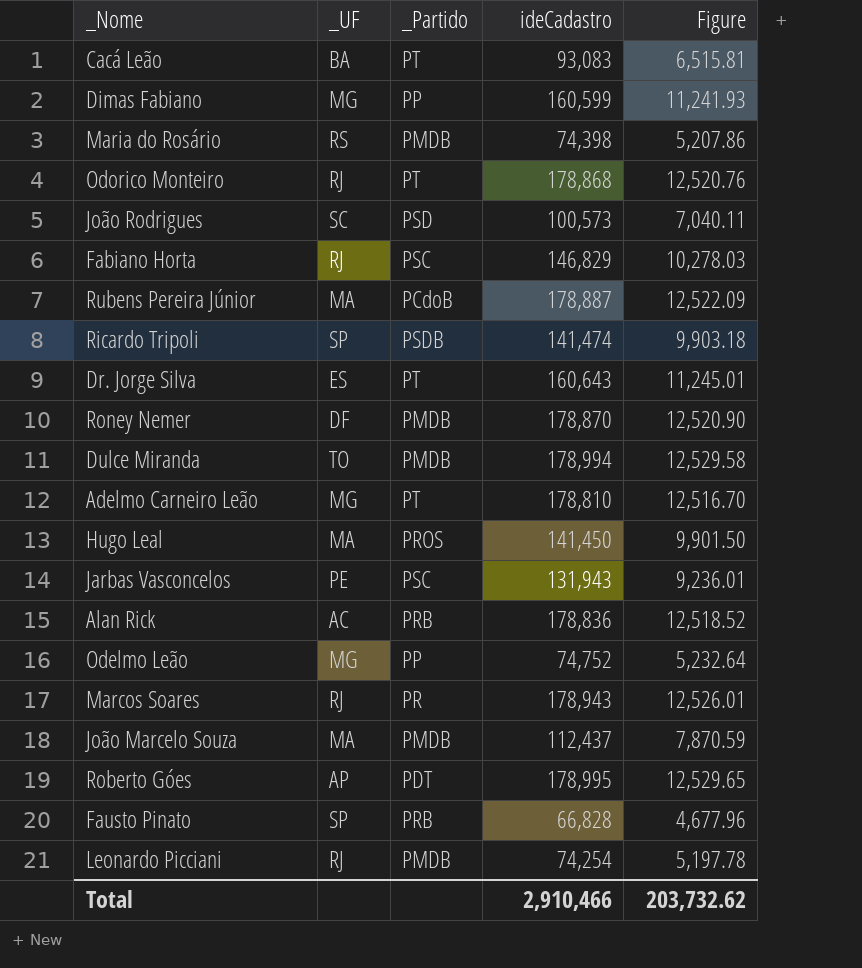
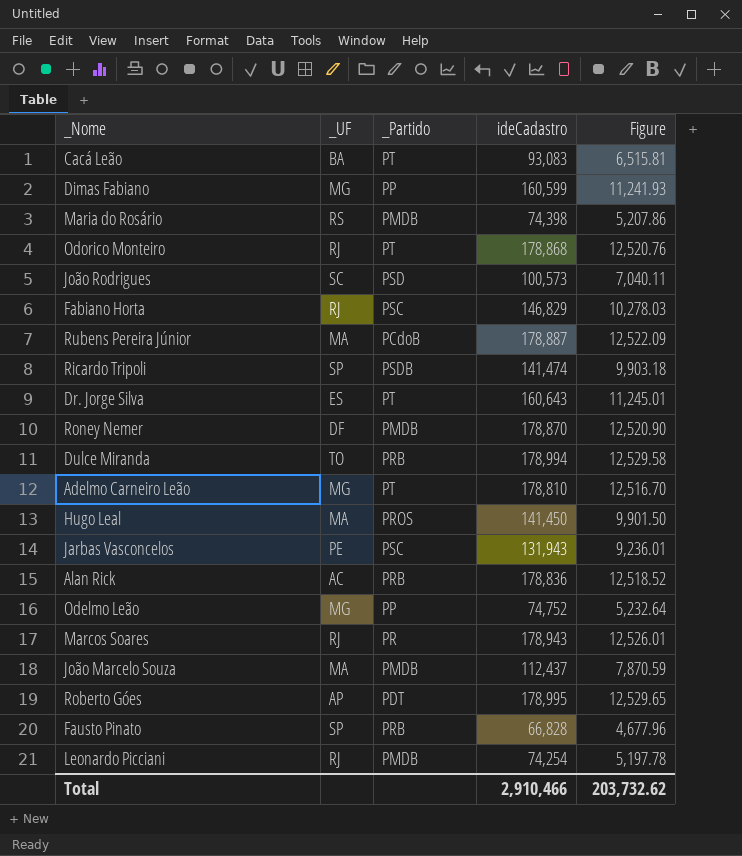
Dulce Miranda | _Partido: PMDB -> PRB

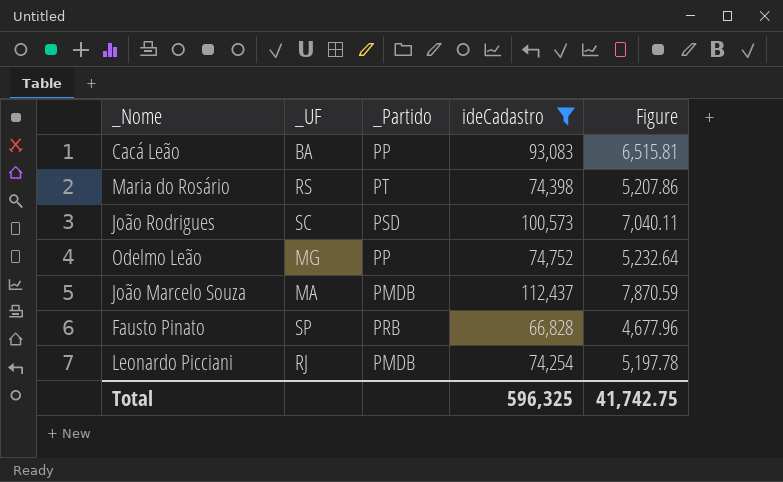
filter: none -> ideCadastro <= 112,437
Cacá Leão | _Partido: PT -> PP
Maria do Rosário | _Partido: PMDB -> PT
Total | ideCadastro: 2,910,466 -> 596,325
Total | Figure: 203,732.62 -> 41,742.75

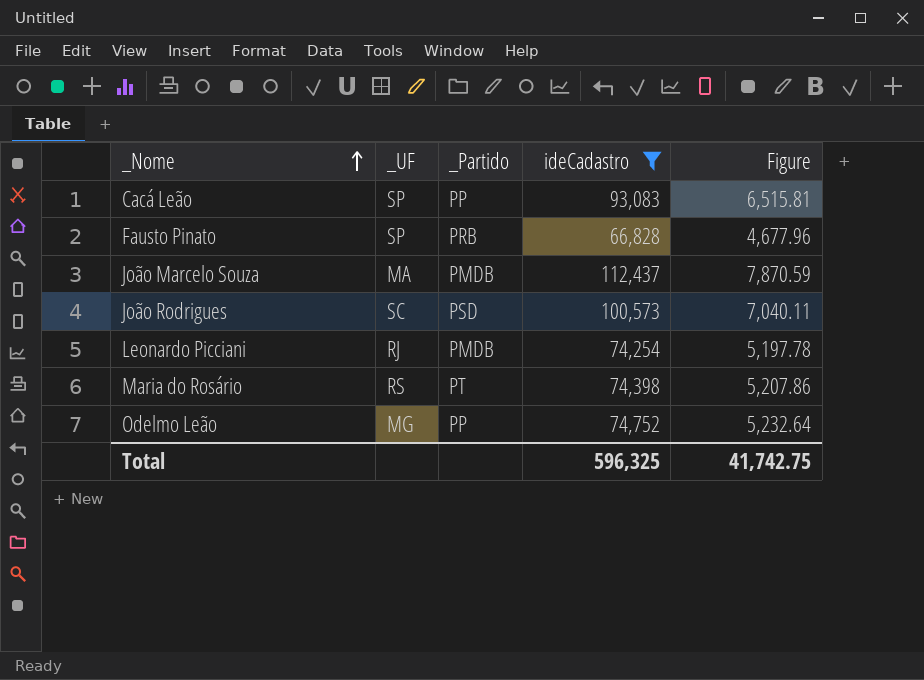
row order: none -> _Nome ascending
Cacá Leão | _UF: BA -> SP

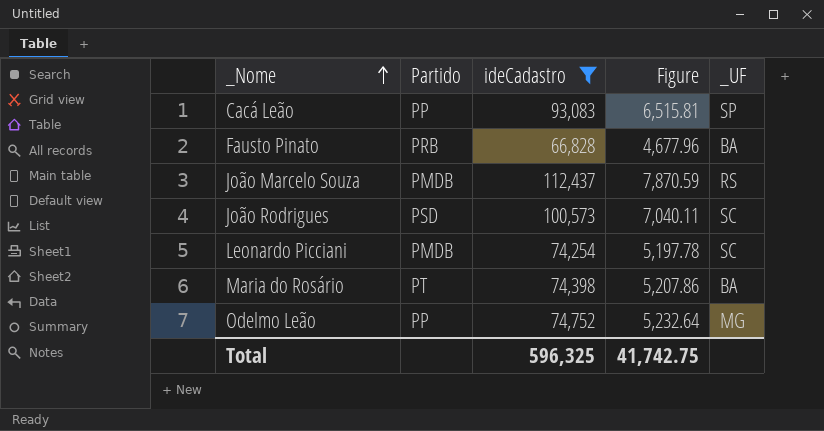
column name: _Partido -> Partido
column _UF | position: 2 -> 5
Fausto Pinato | _UF: SP -> BA
João Marcelo Souza | _UF: MA -> RS
Leonardo Picciani | _UF: RJ -> SC
Maria do Rosário | _UF: RS -> BA

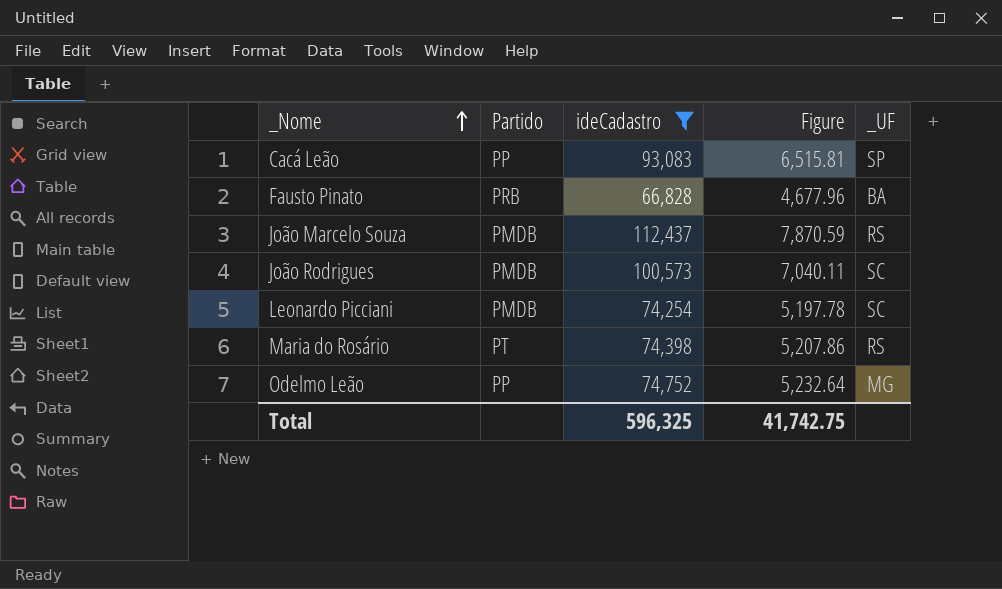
João Rodrigues | Partido: PSD -> PMDB
Maria do Rosário | _UF: BA -> RS

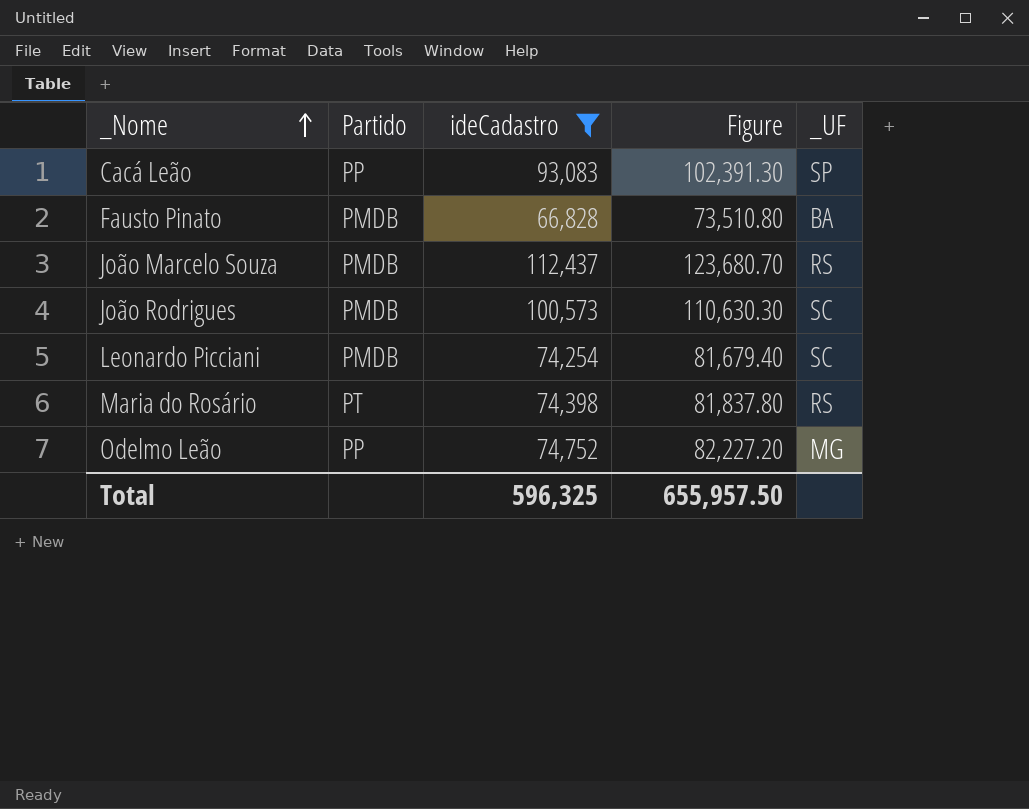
column Figure | formula: [ideCadastro] * 0.07 -> [ideCadastro] * 1.1
Fausto Pinato | Partido: PRB -> PMDB
Total | Figure: 41,742.75 -> 655,957.50

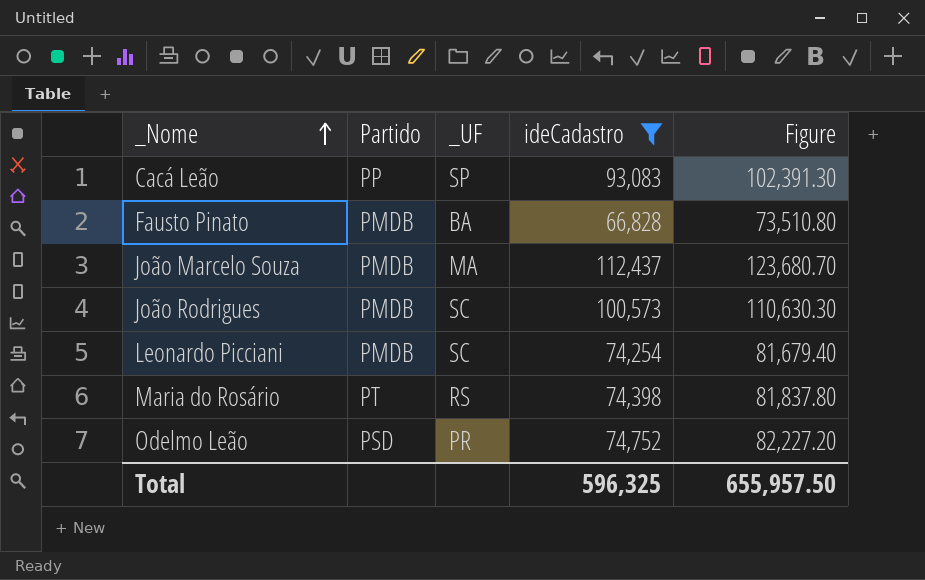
column _UF | position: 5 -> 3
João Marcelo Souza | _UF: RS -> MA
Odelmo Leão | Partido: PP -> PSD
Odelmo Leão | _UF: MG -> PR

